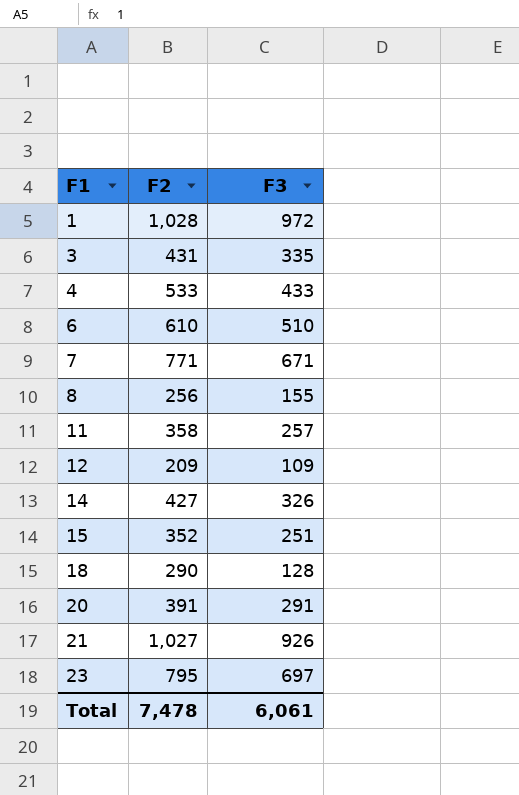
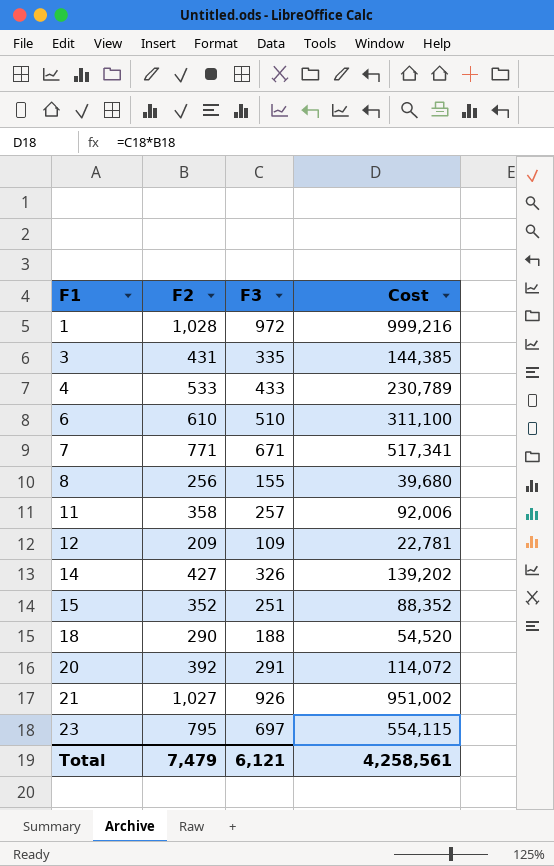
column Cost | formula: none -> [F2] * [F3]
18 | F3: 128 -> 188
20 | F2: 391 -> 392
Total | F2: 7,478 -> 7,479
Total | F3: 6,061 -> 6,121

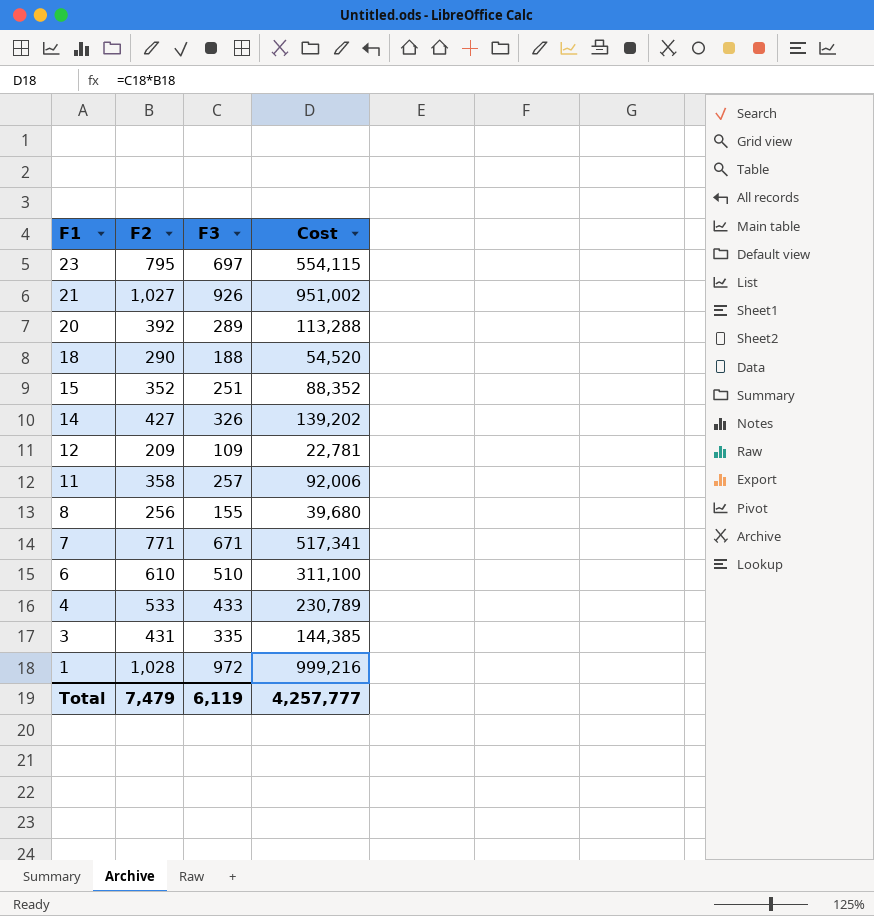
row order: F1 ascending -> F1 descending
20 | F3: 291 -> 289
20 | Cost: 114,072 -> 113,288
Total | F3: 6,121 -> 6,119
Total | Cost: 4,258,561 -> 4,257,777

